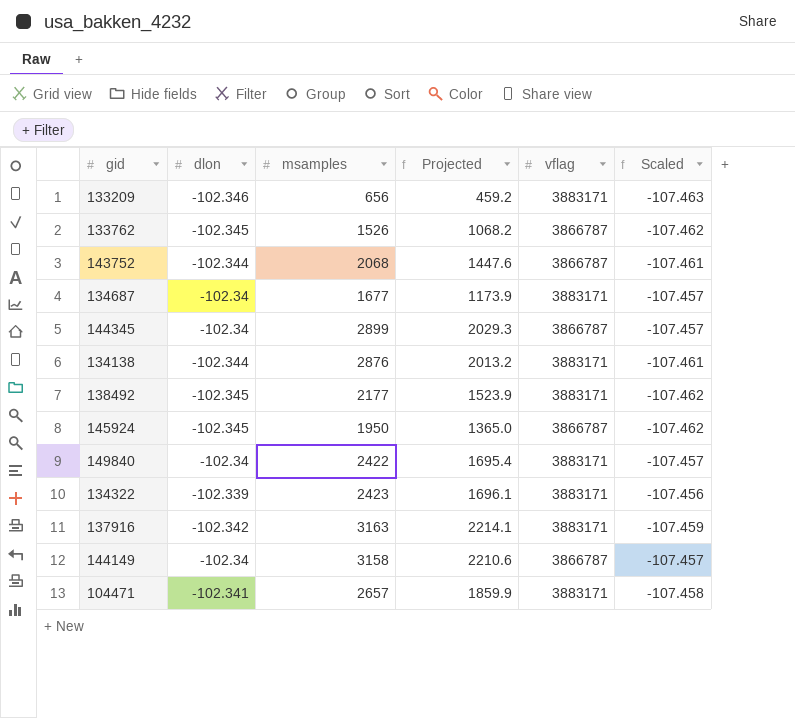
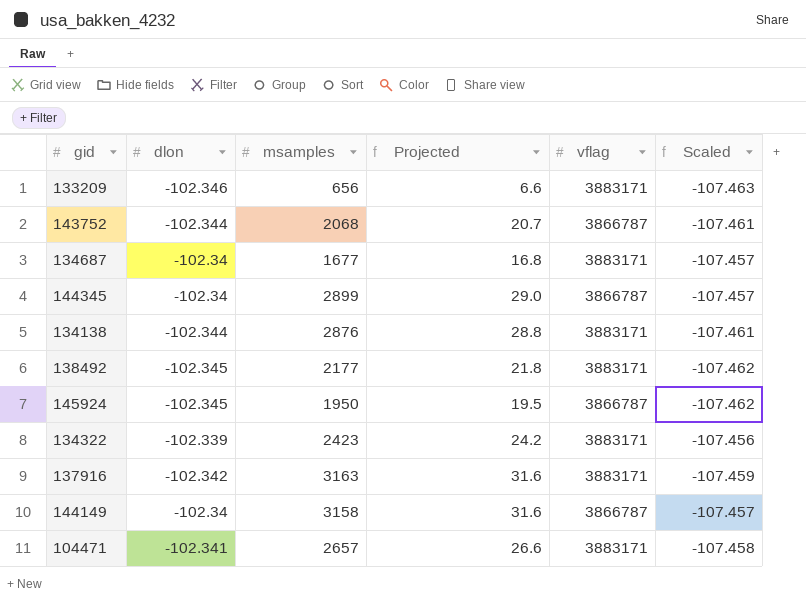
column Projected | formula: [msamples] * 0.7 -> [msamples] * 0.01
row 133762: -102.345 | 1526 | 1068.2 | 3866787 | -107.462 -> none
row 149840: -102.34 | 2422 | 1695.4 | 3883171 | -107.457 -> none

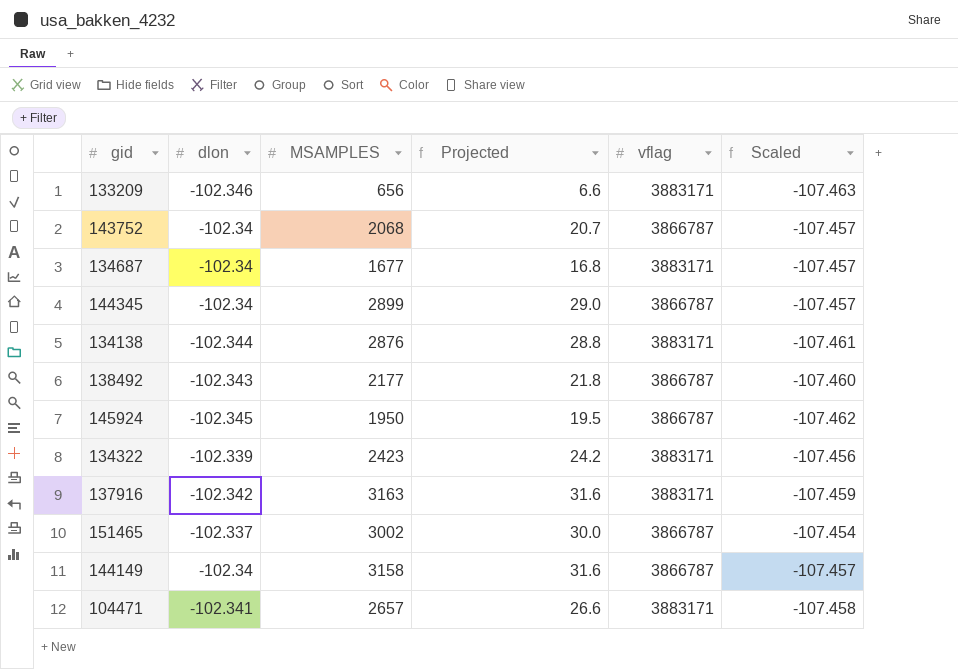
column name: msamples -> MSAMPLES
143752 | dlon: -102.344 -> -102.34
143752 | Scaled: -107.461 -> -107.457
138492 | dlon: -102.345 -> -102.343
138492 | vflag: 3883171 -> 3866787
138492 | Scaled: -107.462 -> -107.460
row 151465: none -> -102.337 | 3002 | 30.0 | 3866787 | -107.454

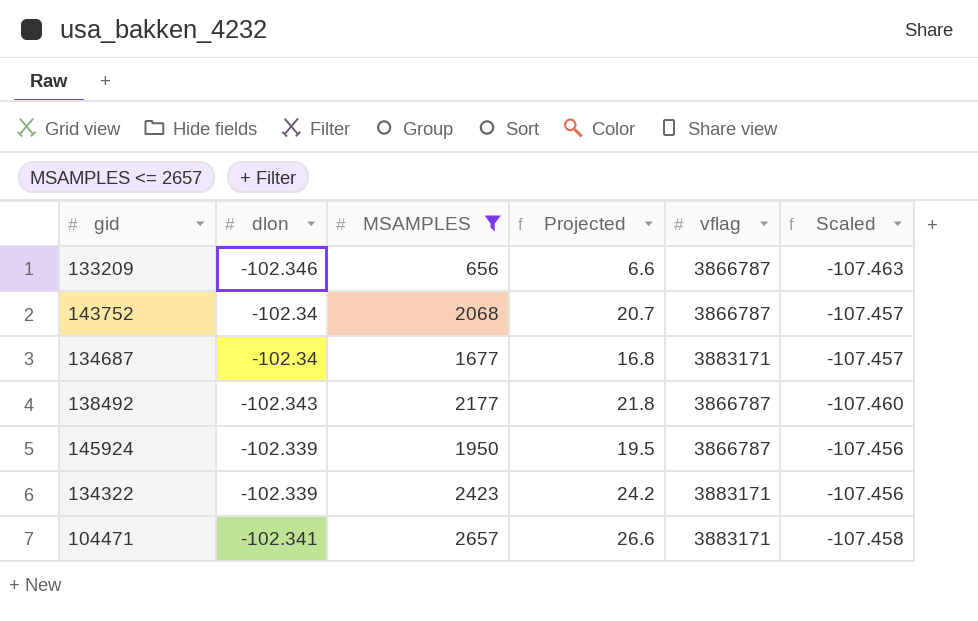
filter: none -> MSAMPLES <= 2657
133209 | vflag: 3883171 -> 3866787
145924 | dlon: -102.345 -> -102.339
145924 | Scaled: -107.462 -> -107.456

